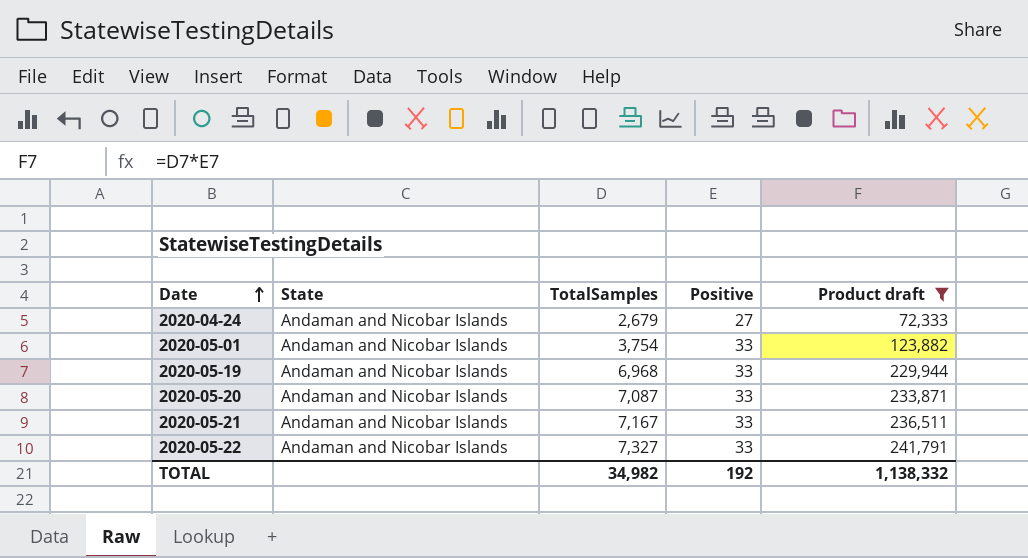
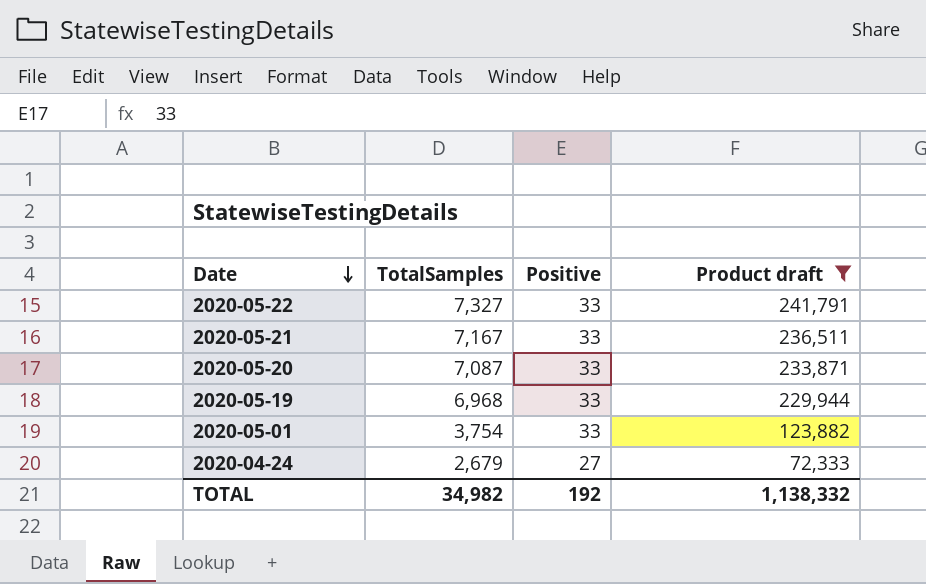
row order: Date ascending -> Date descending
column State | position: 2 -> none

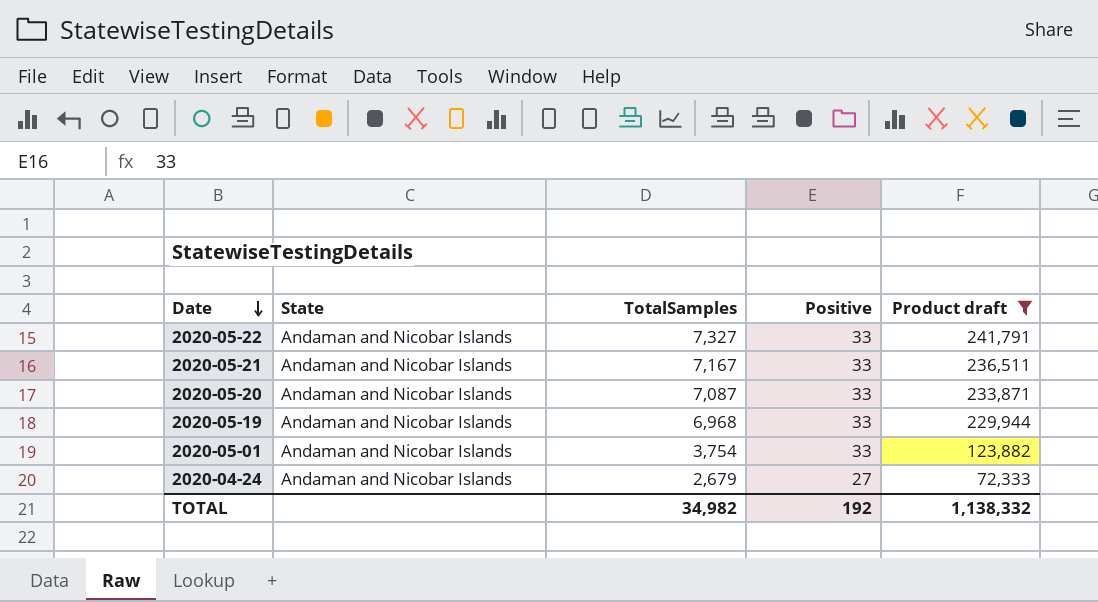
column State | position: none -> 2

